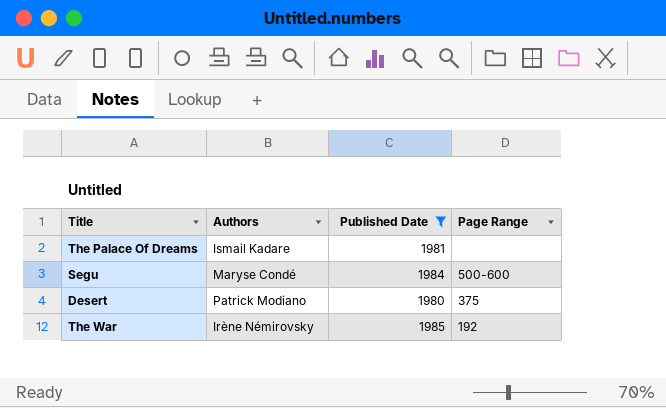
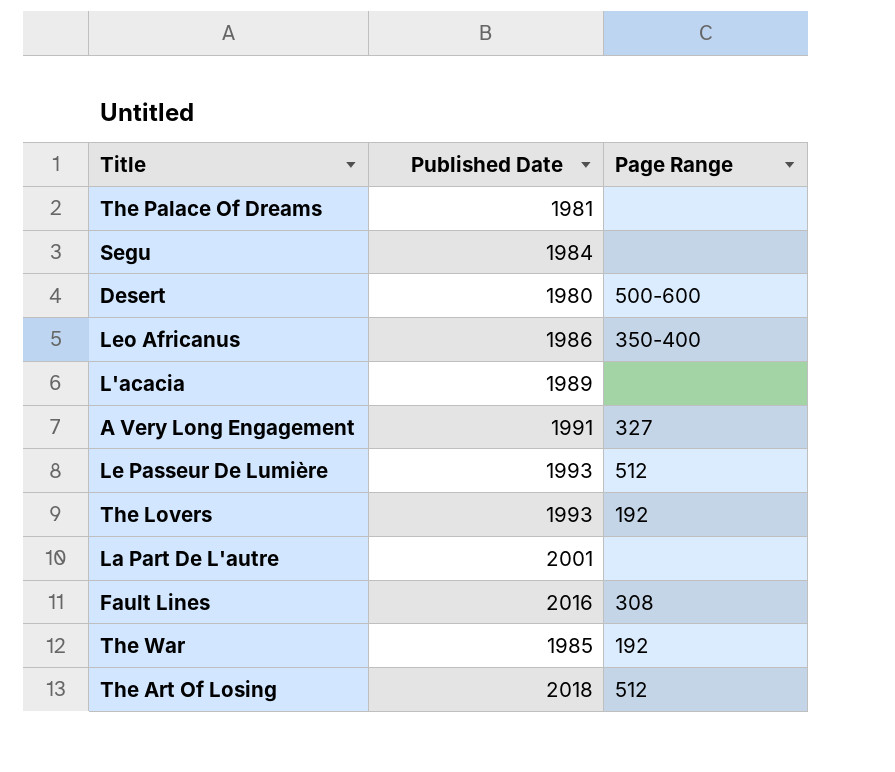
filter: Published Date <= 1985 -> none
column Authors | position: 2 -> none
Segu | Page Range: 500-600 -> none
Desert | Page Range: 375 -> 500-600

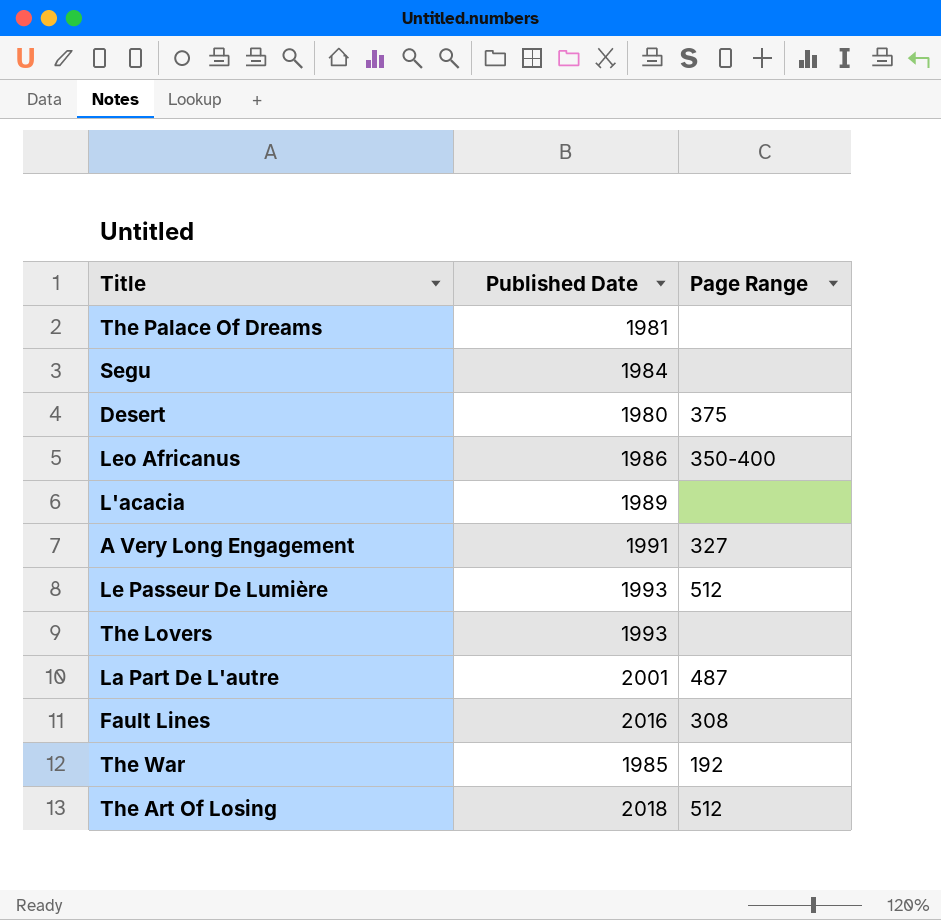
Desert | Page Range: 500-600 -> 375
The Lovers | Page Range: 192 -> none
La Part De L'autre | Page Range: none -> 487

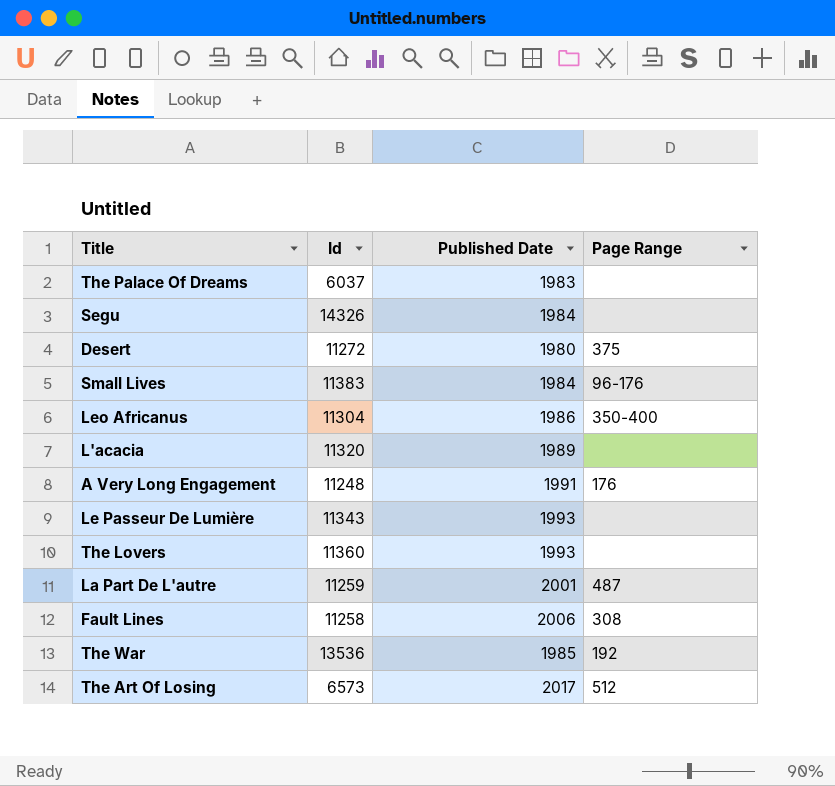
column Id | position: none -> 2
The Palace Of Dreams | Published Date: 1981 -> 1983
row Small Lives: none -> 11383 | 1984 | 96-176
A Very Long Engagement | Page Range: 327 -> 176
Le Passeur De Lumière | Page Range: 512 -> none
Fault Lines | Published Date: 2016 -> 2006
The Art Of Losing | Published Date: 2018 -> 2017

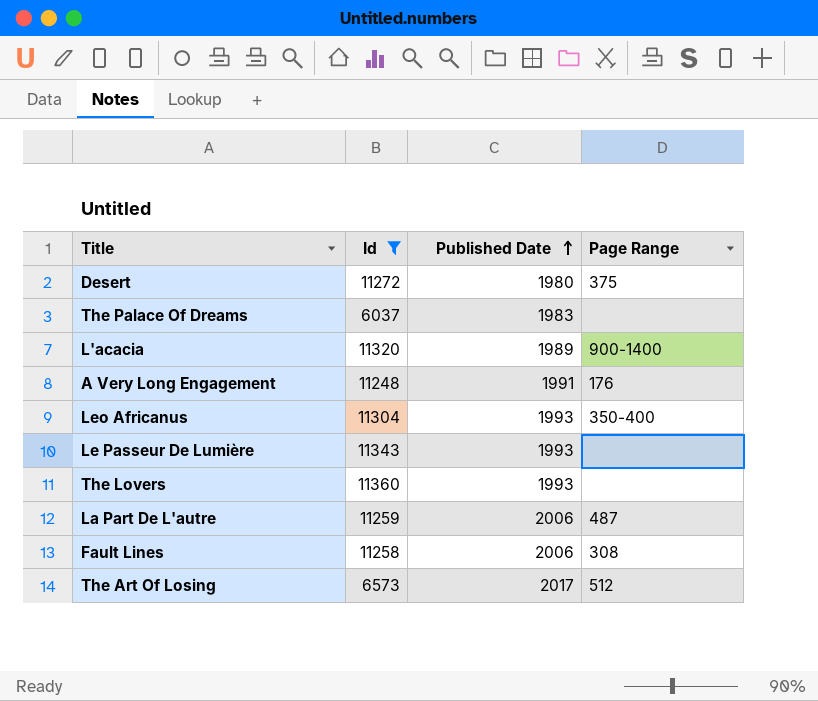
filter: none -> Id <= 11360
row order: none -> Published Date ascending
L'acacia | Page Range: none -> 900-1400
Leo Africanus | Published Date: 1986 -> 1993
La Part De L'autre | Published Date: 2001 -> 2006

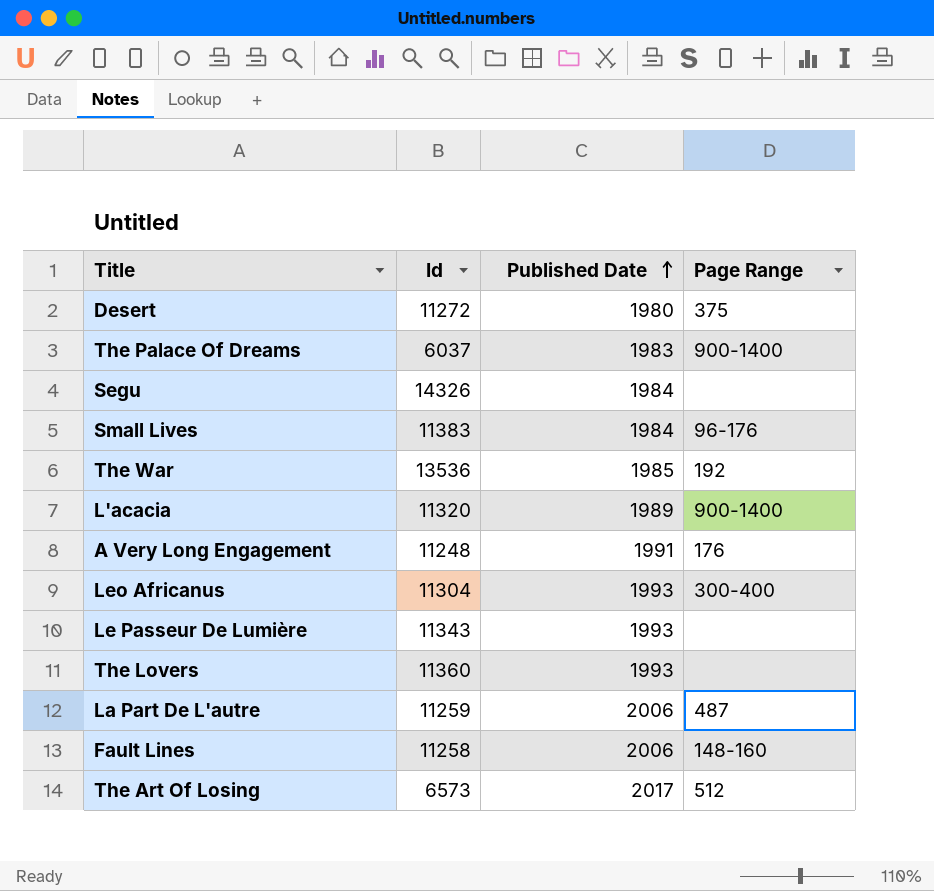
filter: Id <= 11360 -> none
The Palace Of Dreams | Page Range: none -> 900-1400
Leo Africanus | Page Range: 350-400 -> 300-400
Fault Lines | Page Range: 308 -> 148-160

